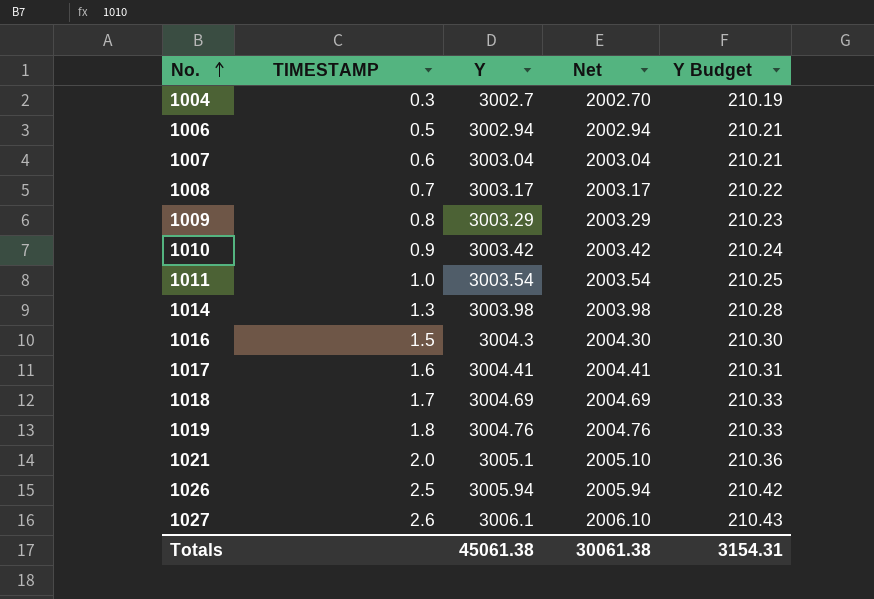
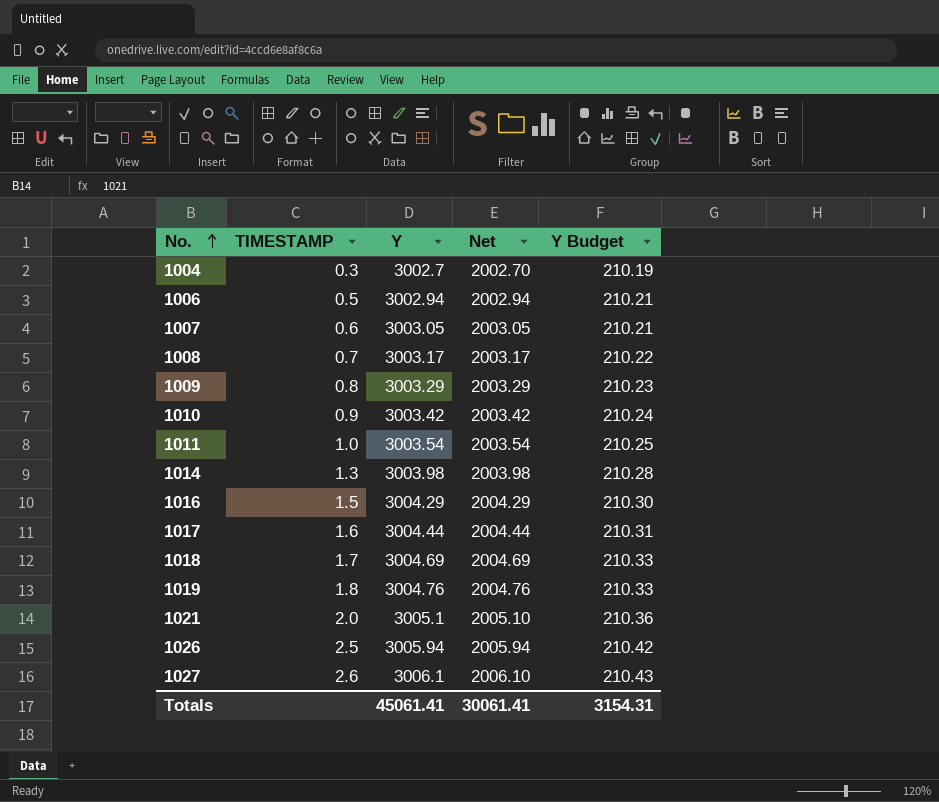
1007 | Y: 3003.04 -> 3003.05
1007 | Net: 2003.04 -> 2003.05
1016 | Y: 3004.3 -> 3004.29
1016 | Net: 2004.30 -> 2004.29
1017 | Y: 3004.41 -> 3004.44
1017 | Net: 2004.41 -> 2004.44
Totals | Y: 45061.38 -> 45061.41
Totals | Net: 30061.38 -> 30061.41

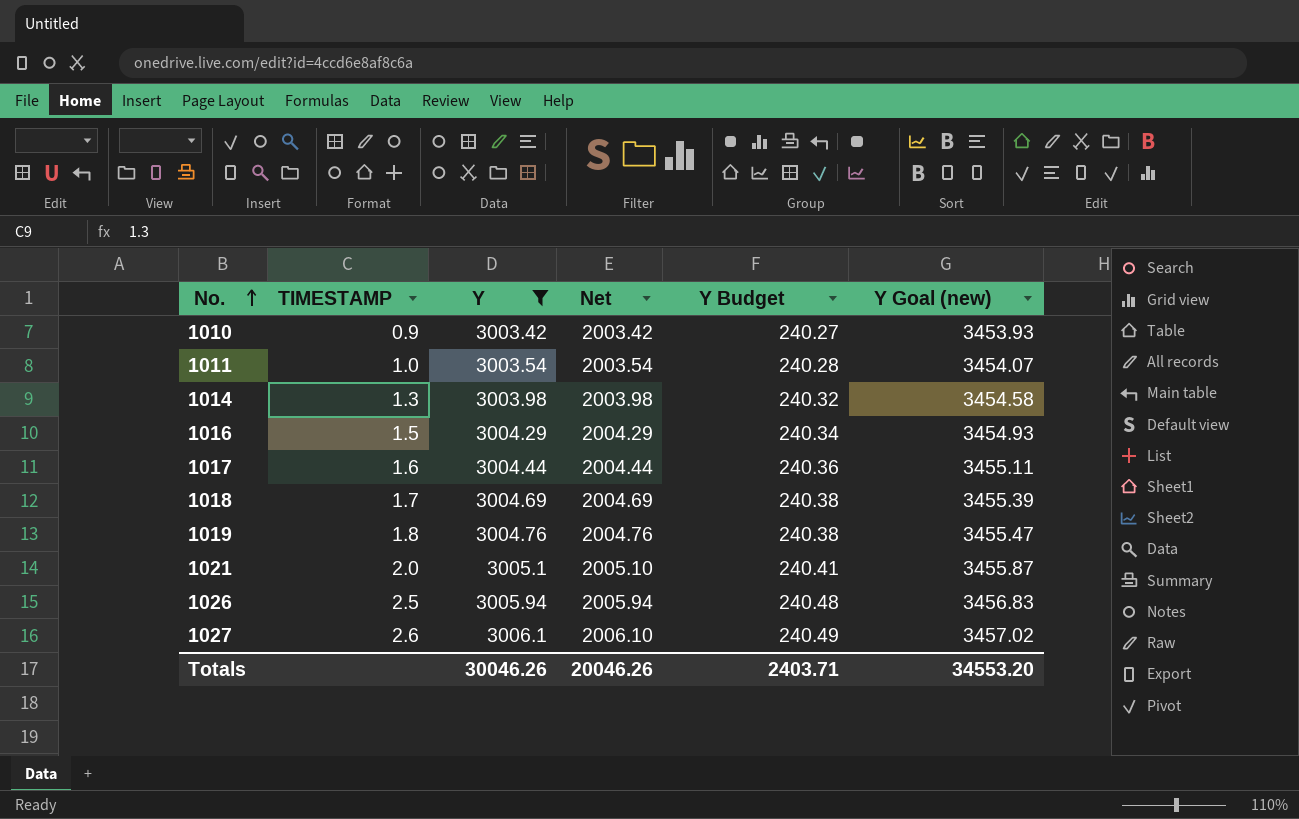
filter: none -> Y >= 3003.42
column Y Budget | formula: [Y] * 0.07 -> [Y] * 0.08
column Y Goal (new) | formula: none -> [Y] * 1.15
Totals | Y: 45061.41 -> 30046.26
Totals | Net: 30061.41 -> 20046.26
Totals | Y Budget: 3154.31 -> 2403.71

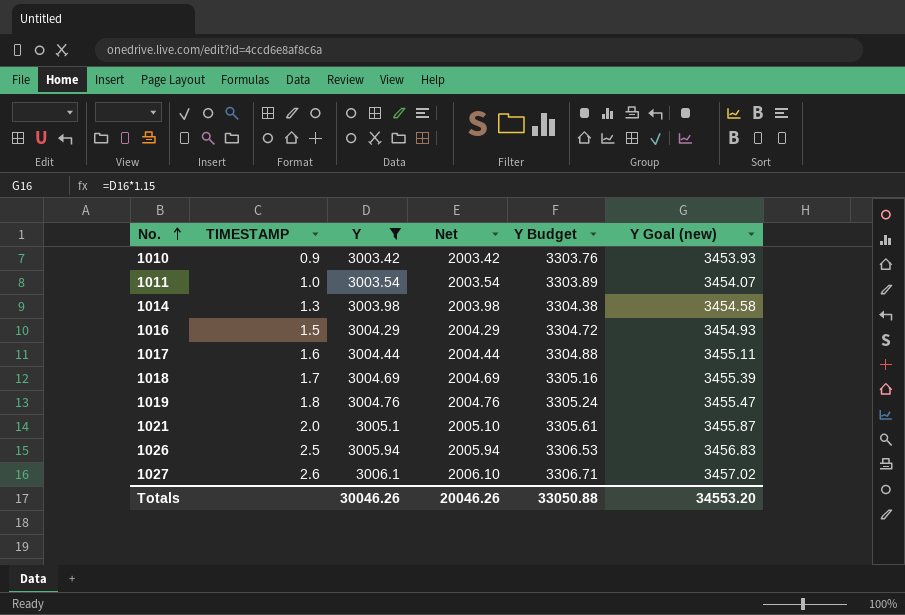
column Y Budget | formula: [Y] * 0.08 -> [Y] * 1.1
Totals | Y Budget: 2403.71 -> 33050.88

